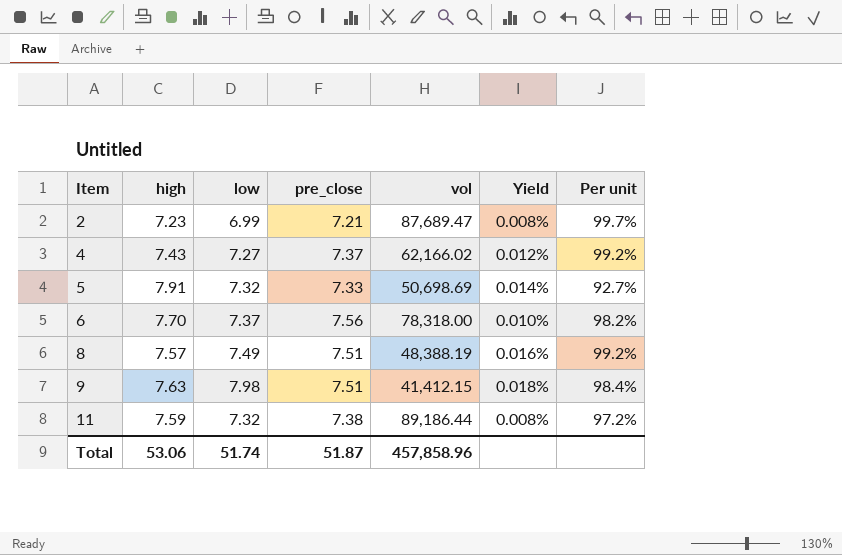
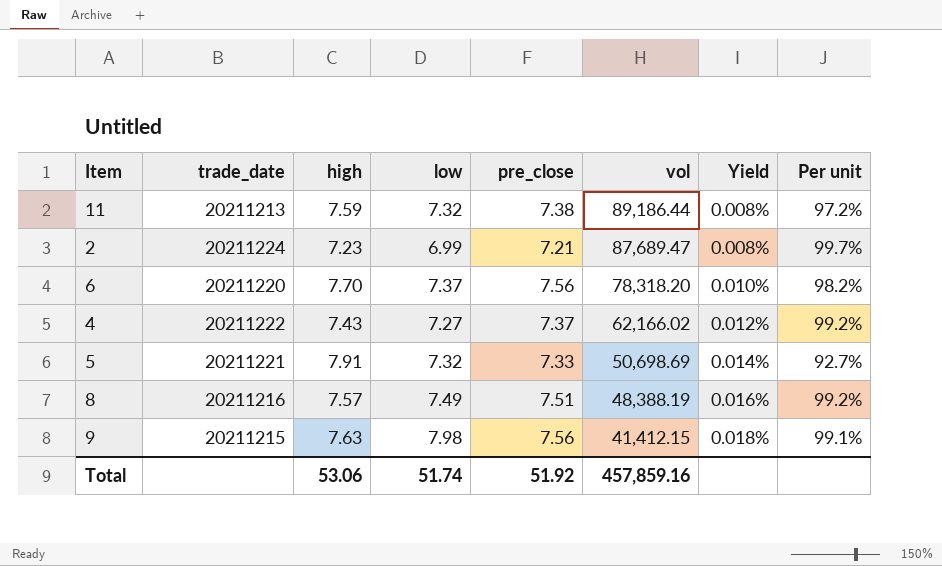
row order: Item ascending -> vol descending
column trade_date | position: none -> 2
6 | vol: 78,318.00 -> 78,318.20
9 | pre_close: 7.51 -> 7.56
9 | Per unit: 98.4% -> 99.1%
Total | pre_close: 51.87 -> 51.92
Total | vol: 457,858.96 -> 457,859.16

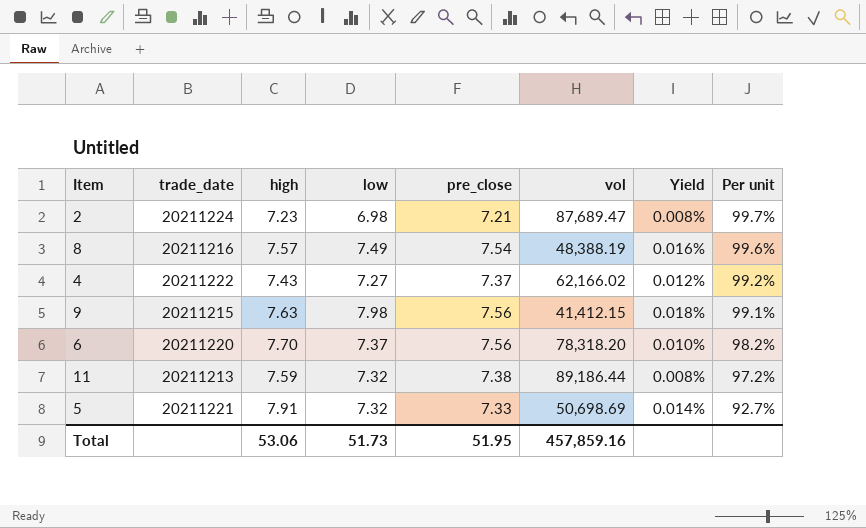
row order: vol descending -> Per unit descending
2 | low: 6.99 -> 6.98
8 | pre_close: 7.51 -> 7.54
8 | Per unit: 99.2% -> 99.6%
Total | low: 51.74 -> 51.73
Total | pre_close: 51.92 -> 51.95

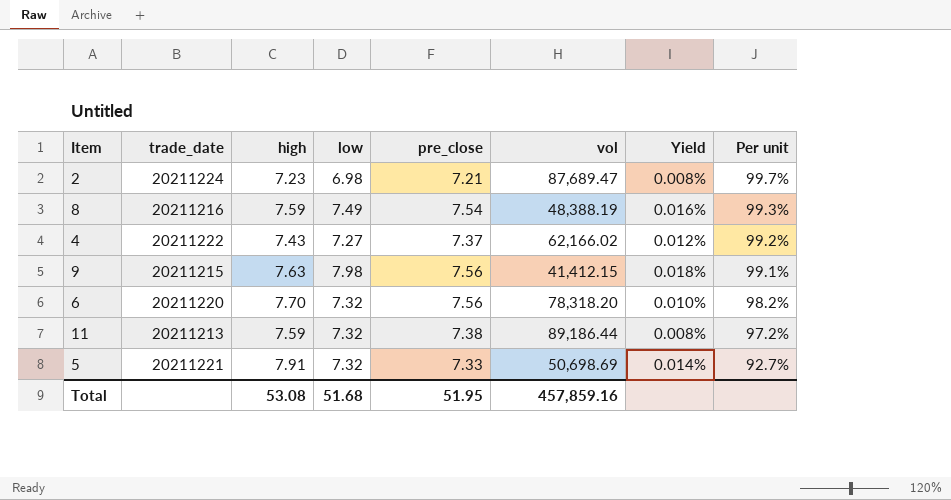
8 | high: 7.57 -> 7.59
8 | Per unit: 99.6% -> 99.3%
6 | low: 7.37 -> 7.32
Total | high: 53.06 -> 53.08
Total | low: 51.73 -> 51.68

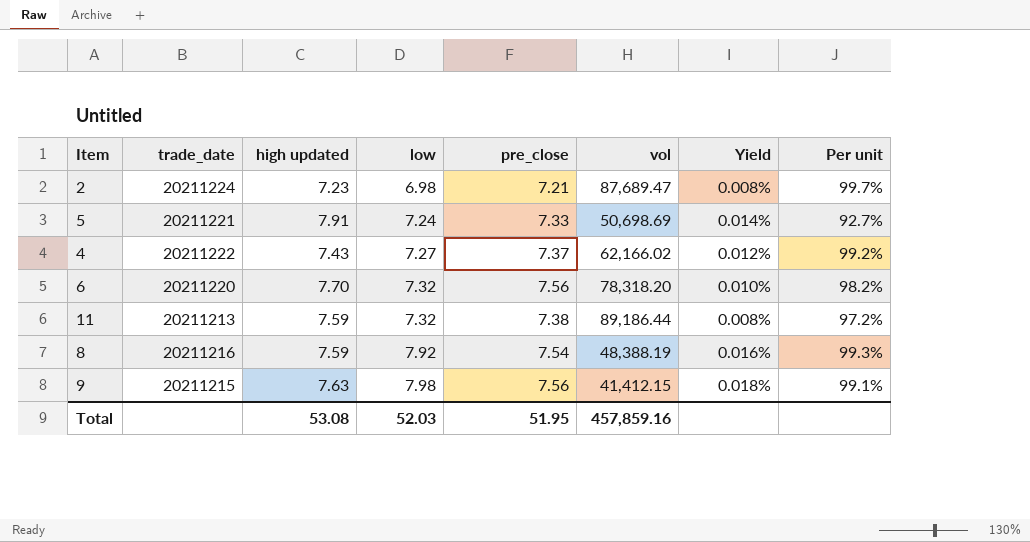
row order: Per unit descending -> low ascending
column name: high -> high updated
5 | low: 7.32 -> 7.24
8 | low: 7.49 -> 7.92
Total | low: 51.68 -> 52.03

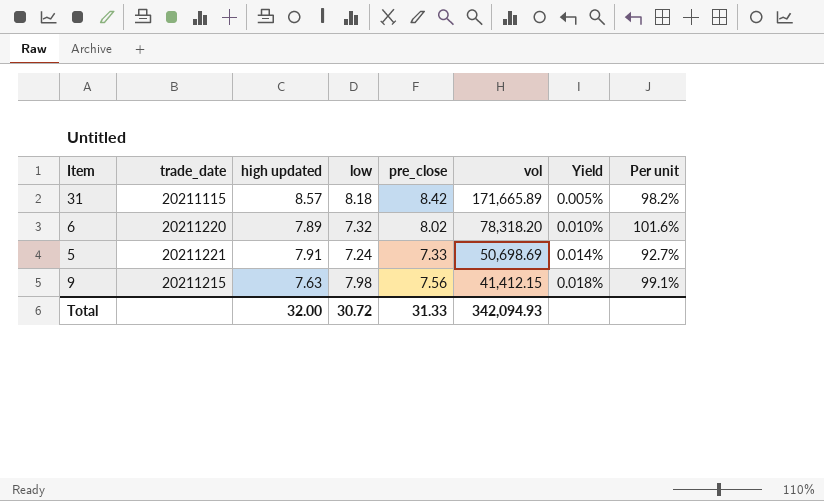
row order: low ascending -> vol descending
row 2: 20211224 | 7.23 | 6.98 | 7.21 | 87,689.47 | 0.008% | 99.7% -> none
row 4: 20211222 | 7.43 | 7.27 | 7.37 | 62,166.02 | 0.012% | 99.2% -> none
row 11: 20211213 | 7.59 | 7.32 | 7.38 | 89,186.44 | 0.008% | 97.2% -> none
row 8: 20211216 | 7.59 | 7.92 | 7.54 | 48,388.19 | 0.016% | 99.3% -> none
row 31: none -> 20211115 | 8.57 | 8.18 | 8.42 | 171,665.89 | 0.005% | 98.2%
6 | high updated: 7.70 -> 7.89
6 | pre_close: 7.56 -> 8.02
6 | Per unit: 98.2% -> 101.6%
Total | high updated: 53.08 -> 32.00
Total | low: 52.03 -> 30.72
Total | pre_close: 51.95 -> 31.33
Total | vol: 457,859.16 -> 342,094.93

